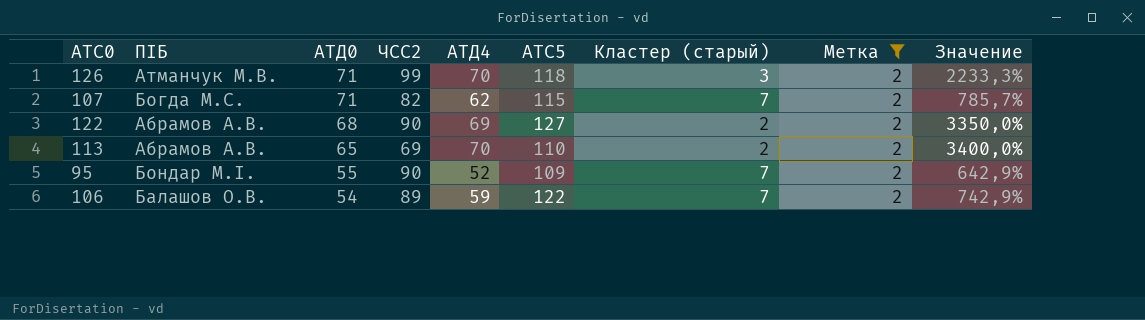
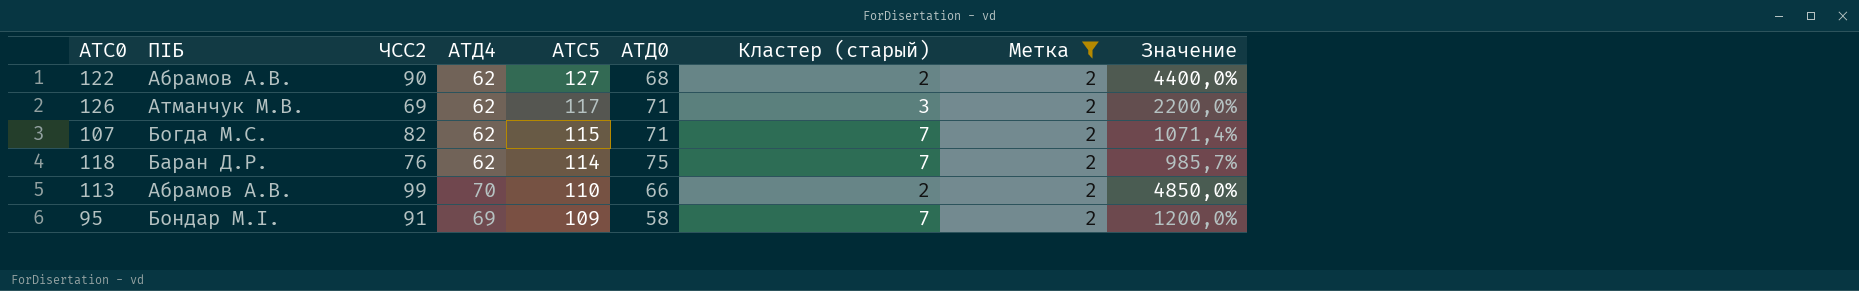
row order: АТД0 descending -> АТС5 descending
column АТД0 | position: 3 -> 6
column Значение | formula: ([АТД4] - [Кластер (старый)]) / [Кластер (старый)] -> ([ЧСС2] - [Кластер (старый)]) / [Кластер (старый)]
row 106: Балашов О.В. | 54 | 89 | 59 | 122 | 7 | 2 | 742,9% -> none
122 | АТД4: 69 -> 62
126 | ЧСС2: 99 -> 69
126 | АТД4: 70 -> 62
126 | АТС5: 118 -> 117
row 118: none -> Баран Д.Р. | 76 | 62 | 114 | 75 | 7 | 2 | 985,7%
113 | ЧСС2: 69 -> 99
113 | АТД0: 65 -> 66
95 | ЧСС2: 90 -> 91
95 | АТД4: 52 -> 69
95 | АТД0: 55 -> 58

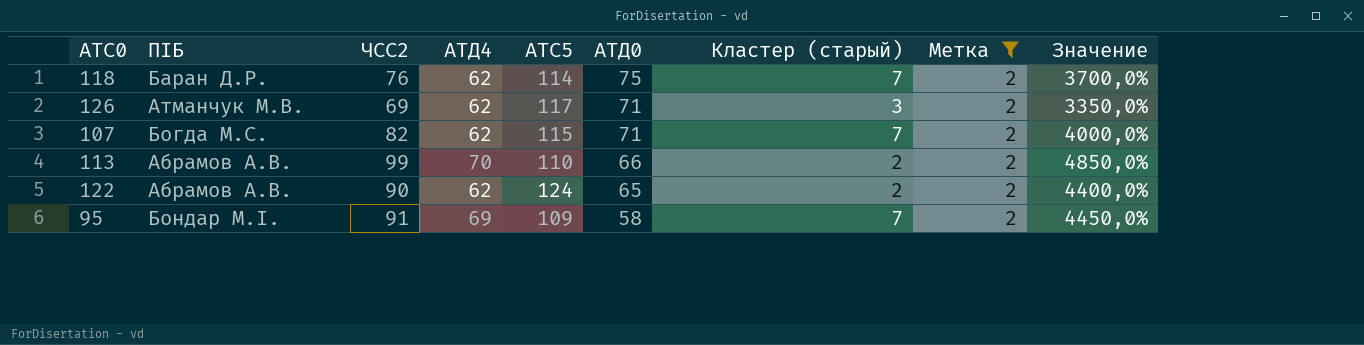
row order: АТС5 descending -> АТД0 descending
column Значение | formula: ([ЧСС2] - [Кластер (старый)]) / [Кластер (старый)] -> ([ЧСС2] - [Метка]) / [Метка]
122 | АТС5: 127 -> 124
122 | АТД0: 68 -> 65

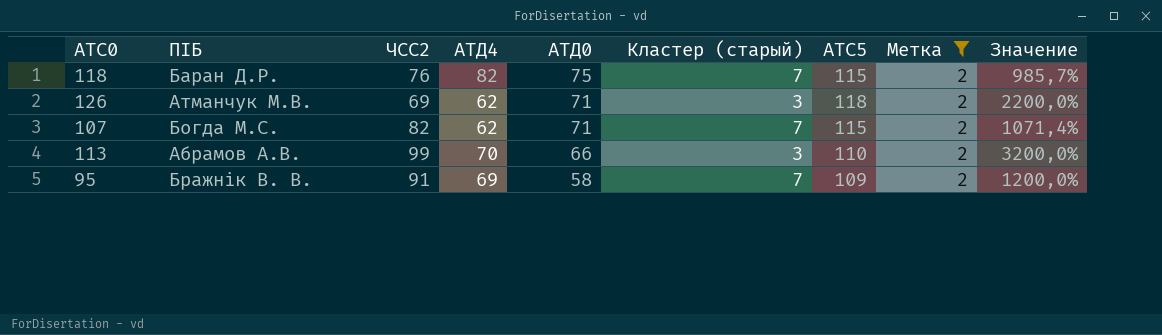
column АТС5 | position: 5 -> 7
column Значение | formula: ([ЧСС2] - [Метка]) / [Метка] -> ([ЧСС2] - [Кластер (старый)]) / [Кластер (старый)]
row 122: Абрамов А.В. | 90 | 62 | 124 | 65 | 2 | 2 | 4400,0% -> none
118 | АТД4: 62 -> 82
118 | АТС5: 114 -> 115
126 | АТС5: 117 -> 118
113 | Кластер (старый): 2 -> 3
95 | ПІБ: Бондар М.І. -> Бражнік В. В.

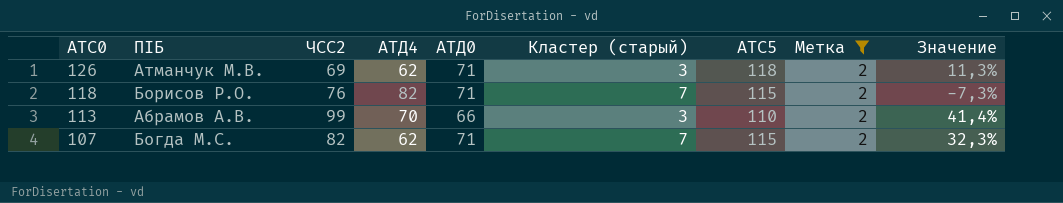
row order: АТД0 descending -> АТС0 descending
column Значение | formula: ([ЧСС2] - [Кластер (старый)]) / [Кластер (старый)] -> ([ЧСС2] - [АТД4]) / [АТД4]
row 95: Бражнік В. В. | 91 | 69 | 58 | 7 | 109 | 2 | 1200,0% -> none
118 | ПІБ: Баран Д.Р. -> Борисов Р.О.
118 | АТД0: 75 -> 71

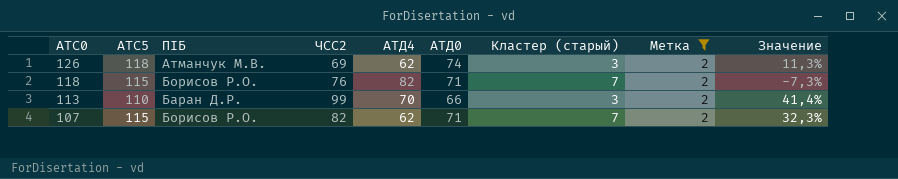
column АТС5 | position: 7 -> 2
126 | АТД0: 71 -> 74
113 | ПІБ: Абрамов А.В. -> Баран Д.Р.
107 | ПІБ: Богда М.С. -> Борисов Р.О.

